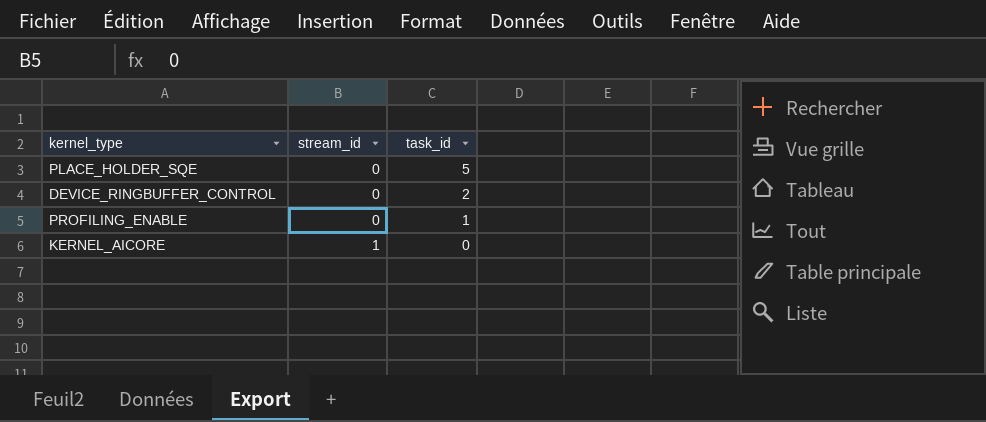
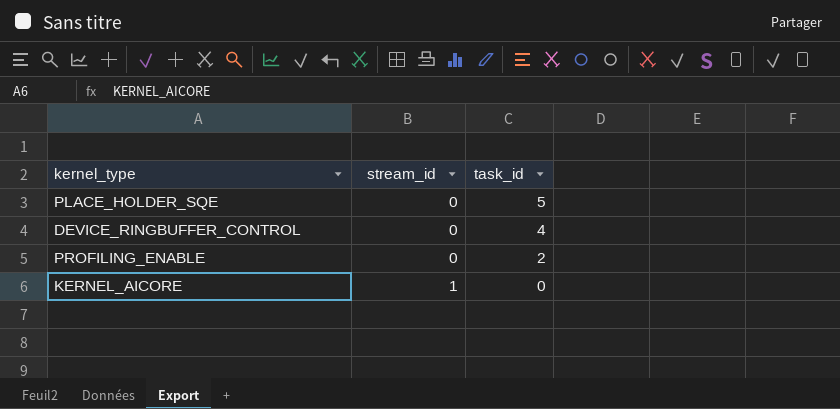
DEVICE_RINGBUFFER_CONTROL | task_id: 2 -> 4
PROFILING_ENABLE | task_id: 1 -> 2

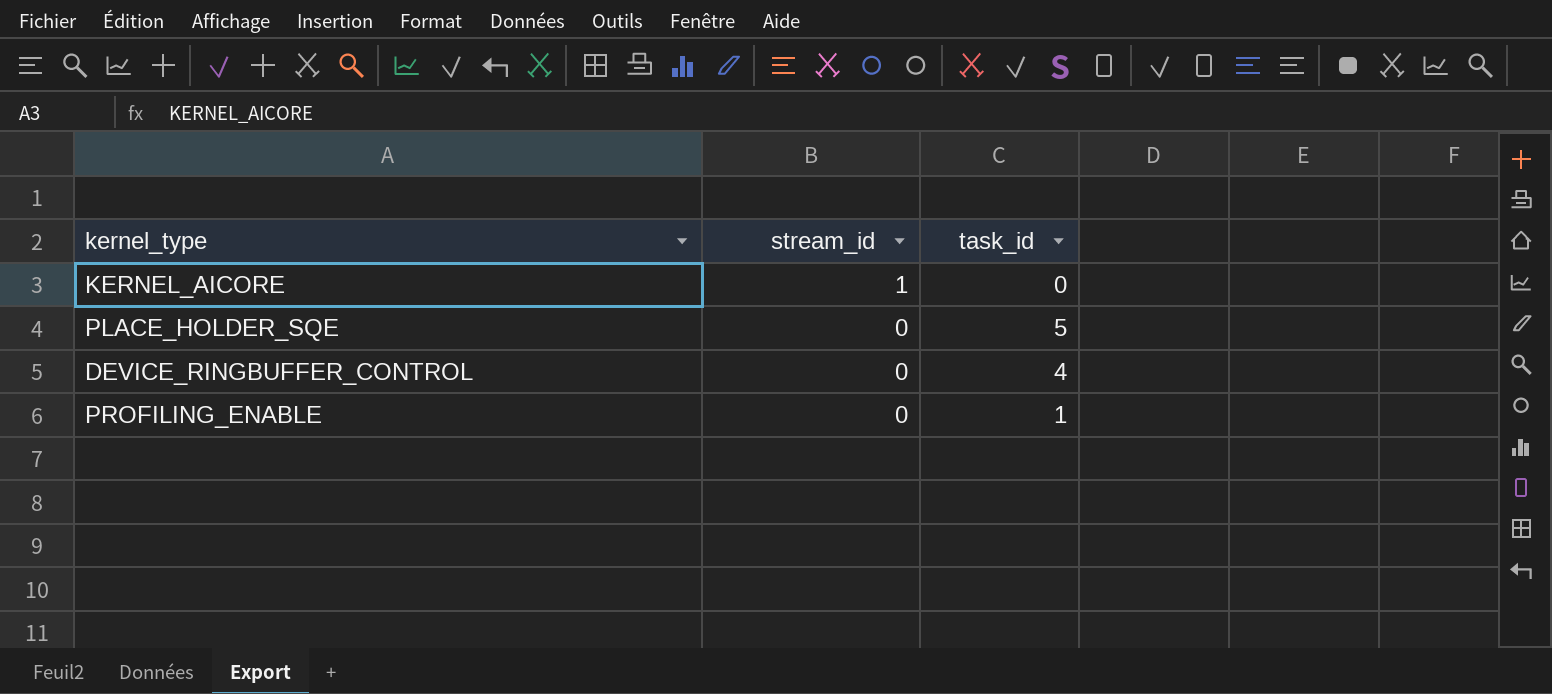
row order: stream_id ascending -> stream_id descending
PROFILING_ENABLE | task_id: 2 -> 1

